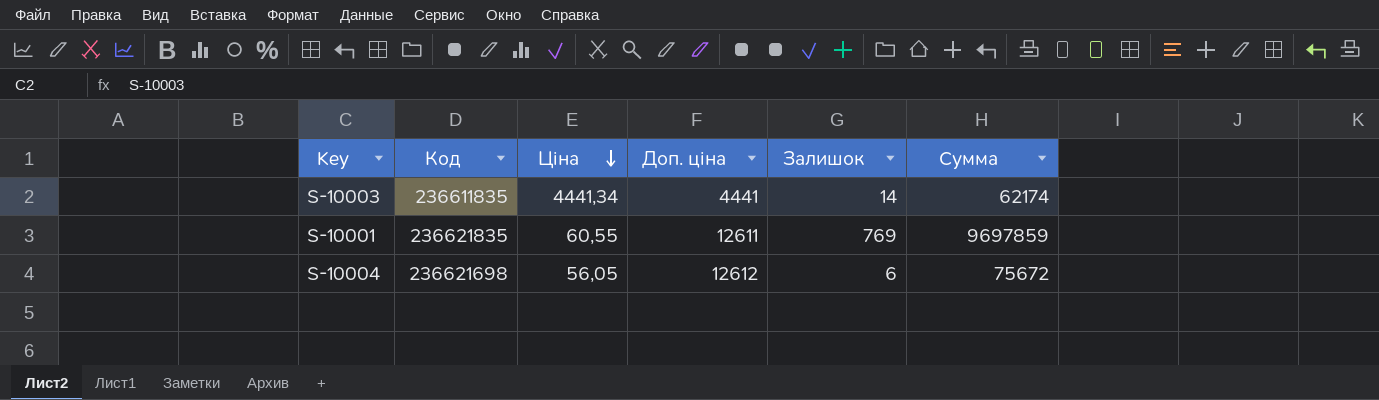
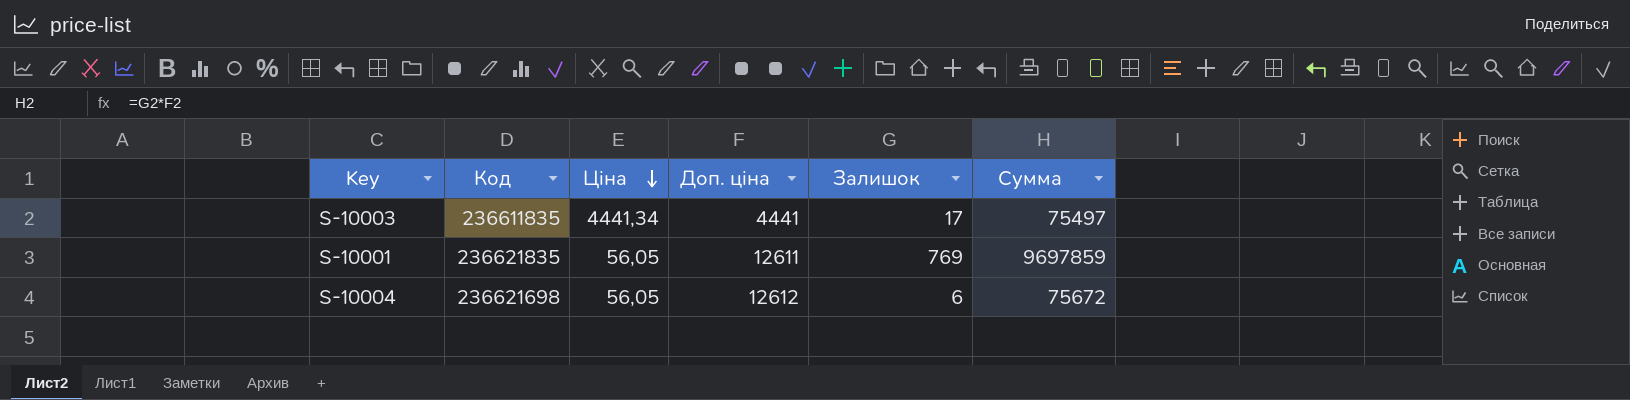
S-10003 | Залишок: 14 -> 17
S-10003 | Сумма: 62174 -> 75497
S-10001 | Ціна: 60,55 -> 56,05

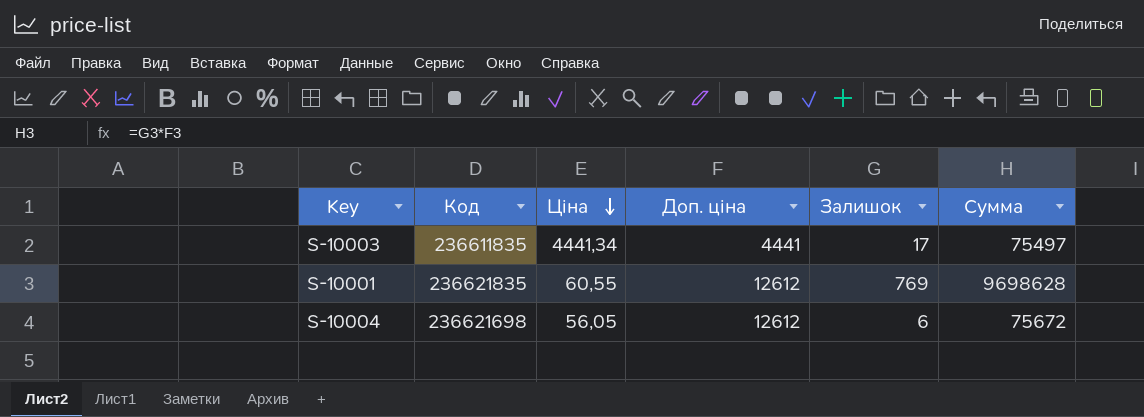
S-10001 | Ціна: 56,05 -> 60,55
S-10001 | Доп. ціна: 12611 -> 12612
S-10001 | Сумма: 9697859 -> 9698628

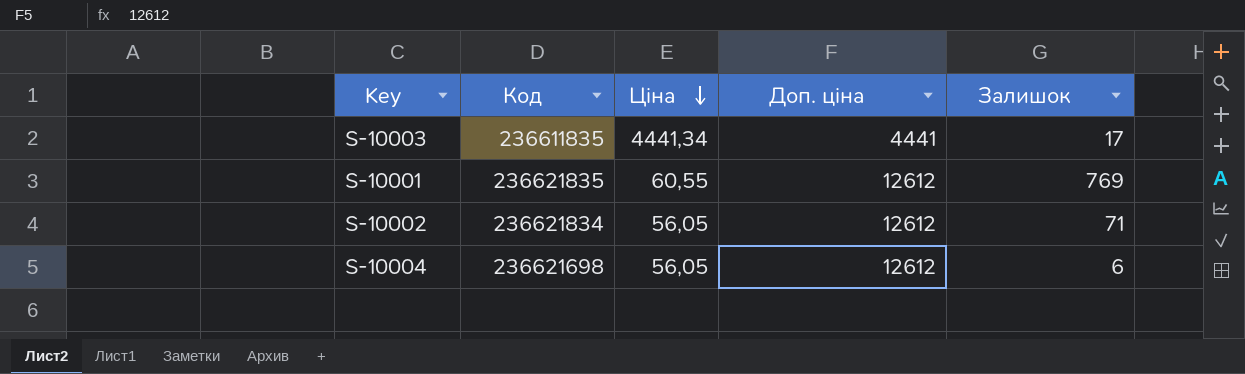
column Сумма | formula: [Доп. ціна] * [Залишок] -> none
row S-10002: none -> 236621834 | 56,05 | 12612 | 71

